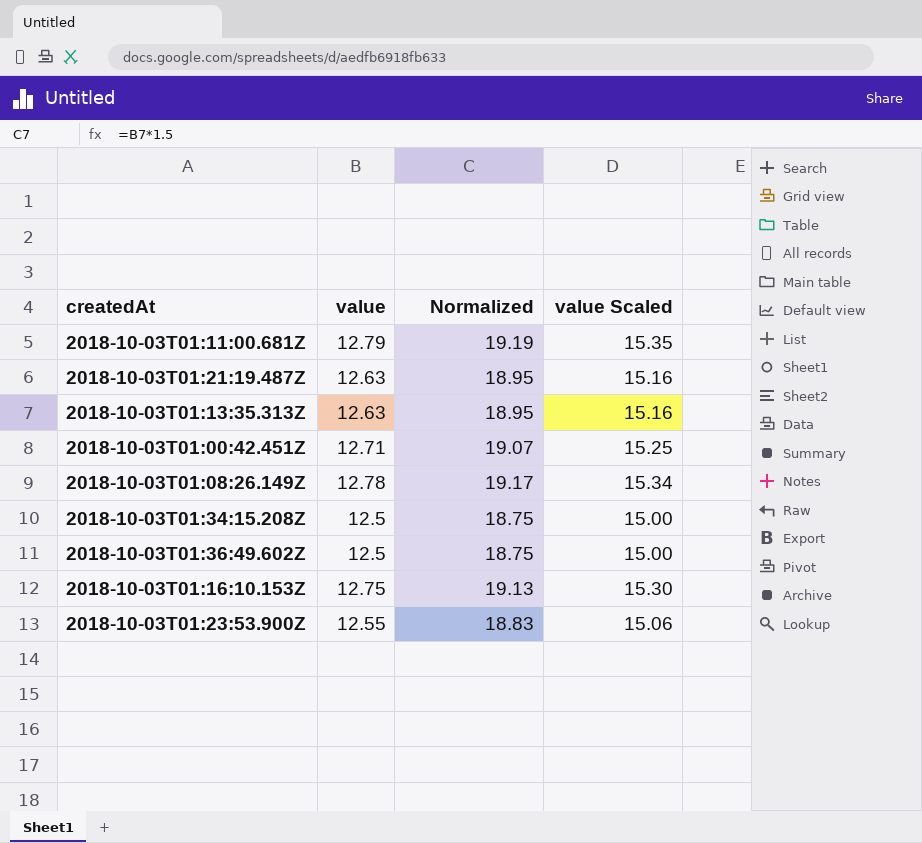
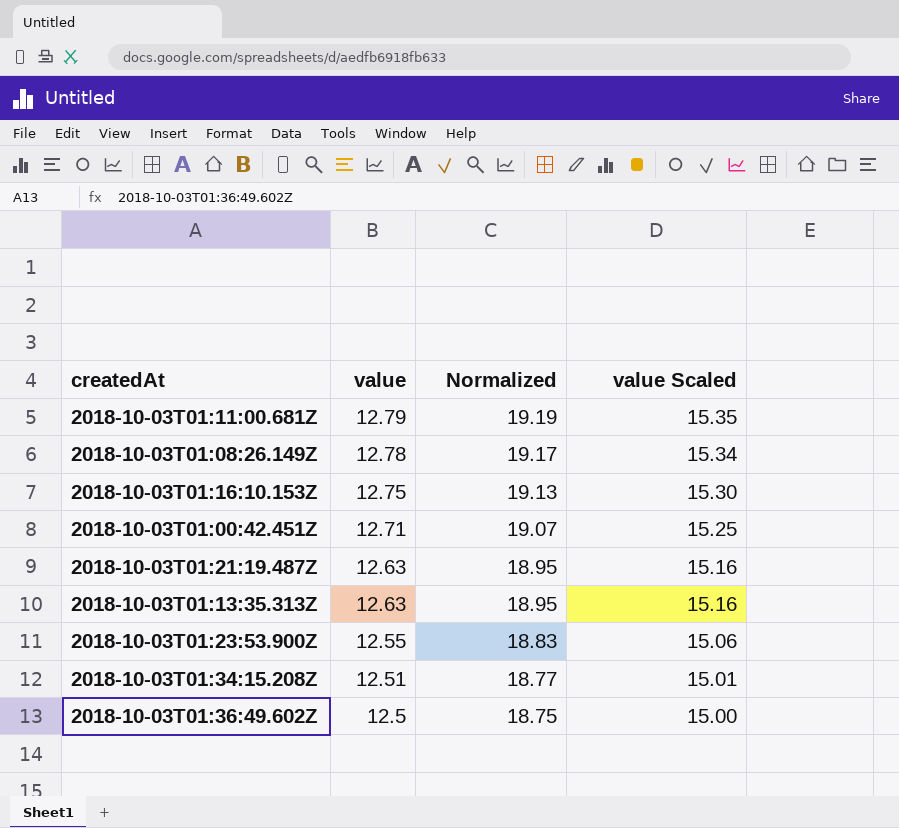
row order: none -> value descending
2018-10-03T01:34:15.208Z | value: 12.5 -> 12.51
2018-10-03T01:34:15.208Z | Normalized: 18.75 -> 18.77
2018-10-03T01:34:15.208Z | value Scaled: 15.00 -> 15.01

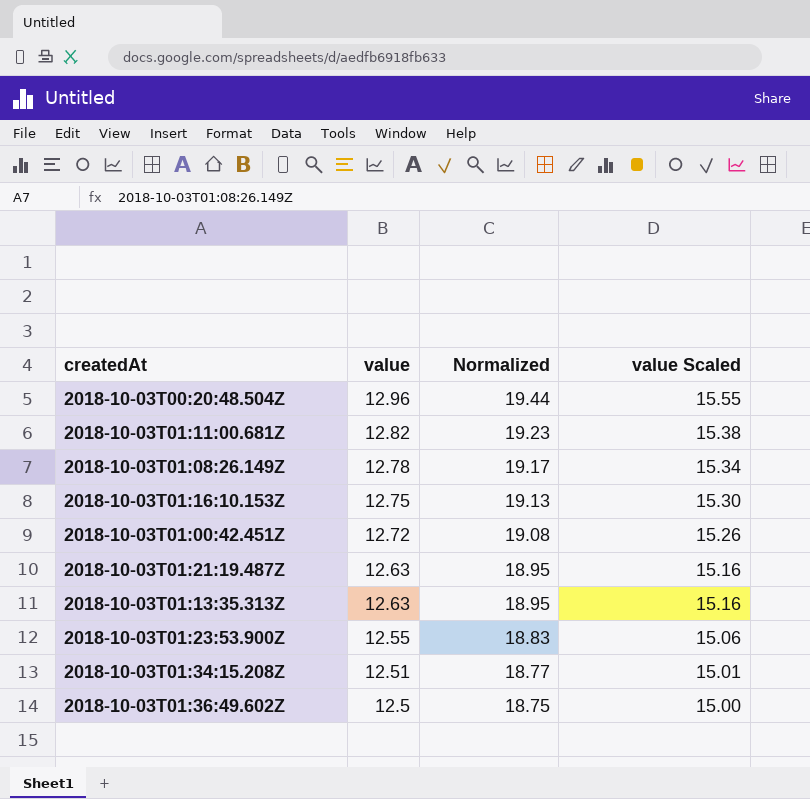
row 2018-10-03T00:20:48.504Z: none -> 12.96 | 19.44 | 15.55
2018-10-03T01:11:00.681Z | value: 12.79 -> 12.82
2018-10-03T01:11:00.681Z | Normalized: 19.19 -> 19.23
2018-10-03T01:11:00.681Z | value Scaled: 15.35 -> 15.38
2018-10-03T01:00:42.451Z | value: 12.71 -> 12.72
2018-10-03T01:00:42.451Z | Normalized: 19.07 -> 19.08
2018-10-03T01:00:42.451Z | value Scaled: 15.25 -> 15.26

